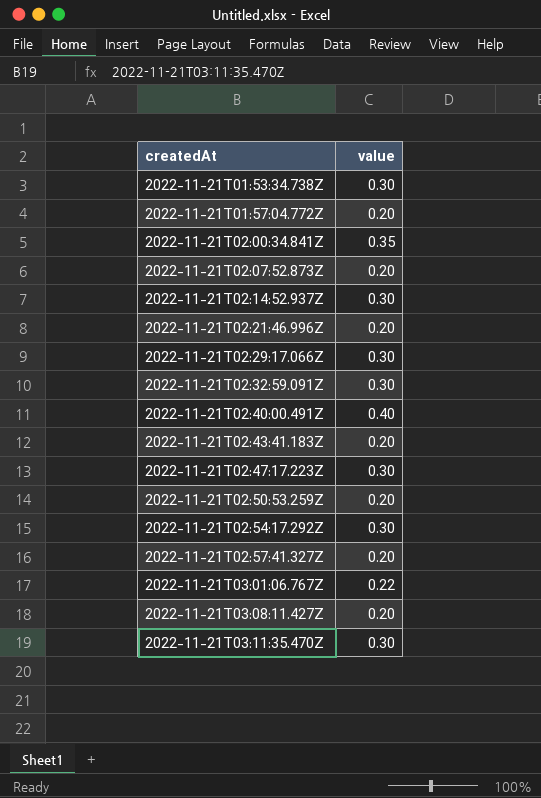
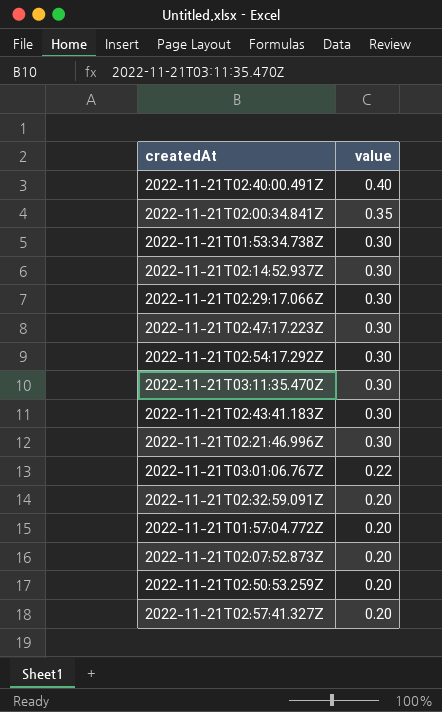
row order: createdAt ascending -> value descending
row 2022-11-21T03:08:11.427Z: 0.20 -> none
2022-11-21T02:43:41.183Z | value: 0.20 -> 0.30
2022-11-21T02:21:46.996Z | value: 0.20 -> 0.30
2022-11-21T02:32:59.091Z | value: 0.30 -> 0.20

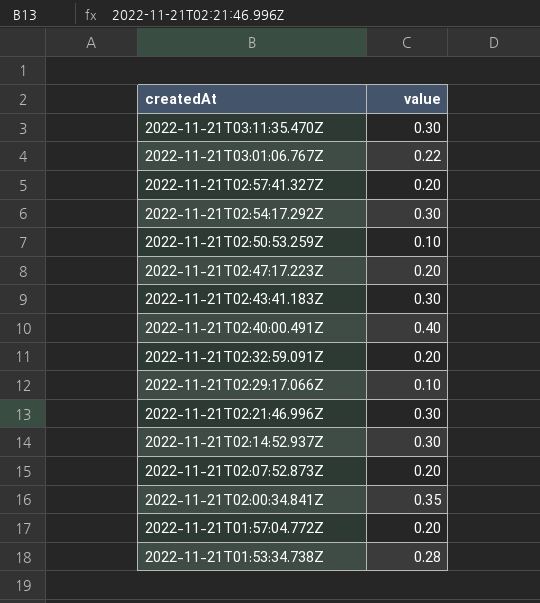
row order: value descending -> createdAt descending
2022-11-21T02:50:53.259Z | value: 0.20 -> 0.10
2022-11-21T02:47:17.223Z | value: 0.30 -> 0.20
2022-11-21T02:29:17.066Z | value: 0.30 -> 0.10
2022-11-21T01:53:34.738Z | value: 0.30 -> 0.28

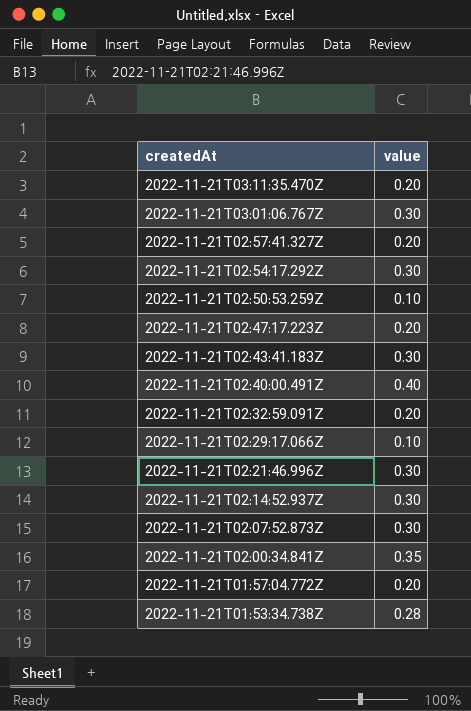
2022-11-21T03:11:35.470Z | value: 0.30 -> 0.20
2022-11-21T03:01:06.767Z | value: 0.22 -> 0.30
2022-11-21T02:07:52.873Z | value: 0.20 -> 0.30

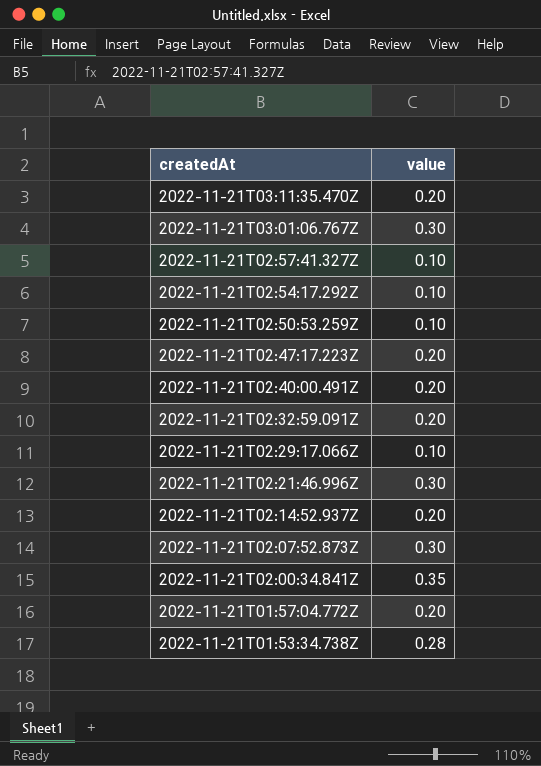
row 2022-11-21T02:43:41.183Z: 0.30 -> none
2022-11-21T02:57:41.327Z | value: 0.20 -> 0.10
2022-11-21T02:54:17.292Z | value: 0.30 -> 0.10
2022-11-21T02:40:00.491Z | value: 0.40 -> 0.20
2022-11-21T02:14:52.937Z | value: 0.30 -> 0.20

